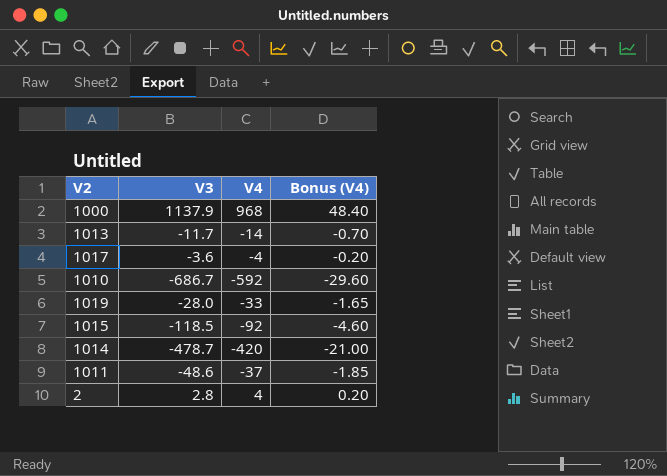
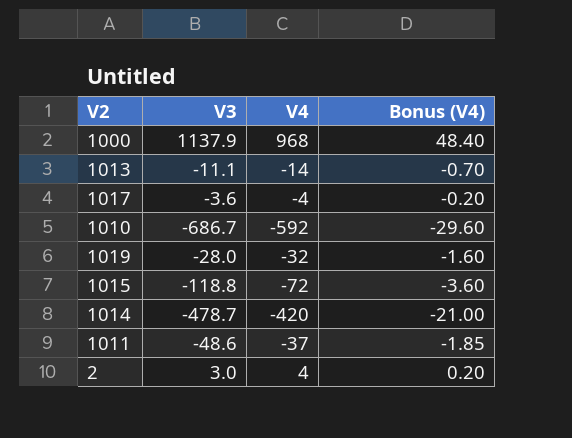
1013 | V3: -11.7 -> -11.1
1019 | V4: -33 -> -32
1019 | Bonus (V4): -1.65 -> -1.60
1015 | V3: -118.5 -> -118.8
1015 | V4: -92 -> -72
1015 | Bonus (V4): -4.60 -> -3.60
2 | V3: 2.8 -> 3.0

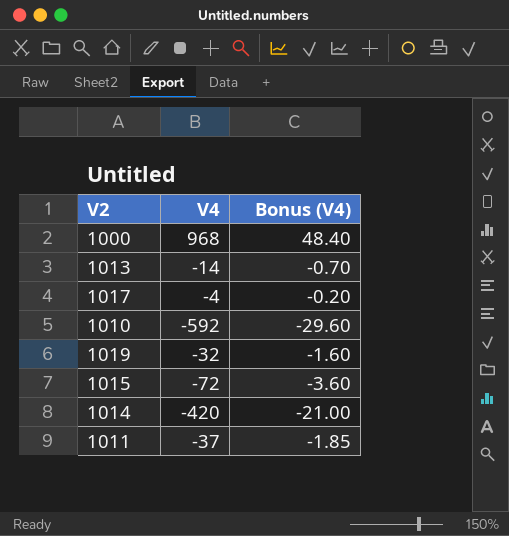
column V3 | position: 2 -> none
row 2: 3.0 | 4 | 0.20 -> none

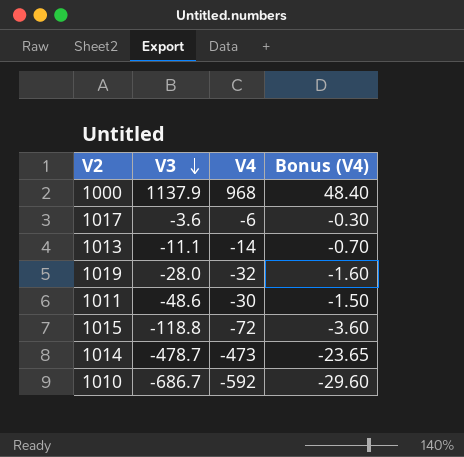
row order: none -> V3 descending
column V3 | position: none -> 2
1017 | V4: -4 -> -6
1017 | Bonus (V4): -0.20 -> -0.30
1011 | V4: -37 -> -30
1011 | Bonus (V4): -1.85 -> -1.50
1014 | V4: -420 -> -473
1014 | Bonus (V4): -21.00 -> -23.65

